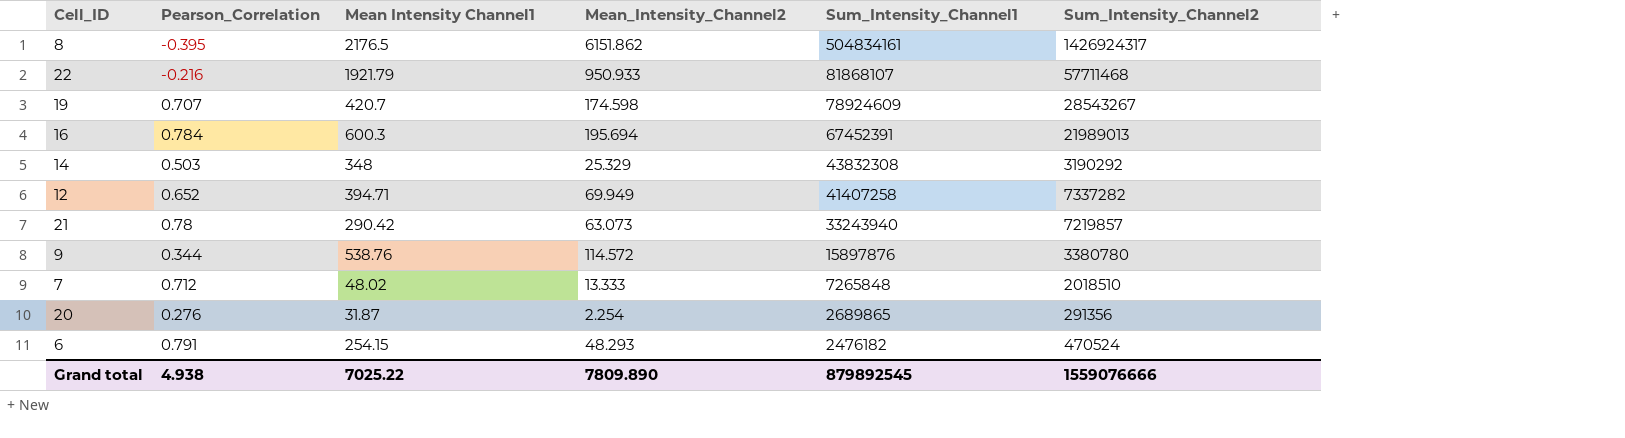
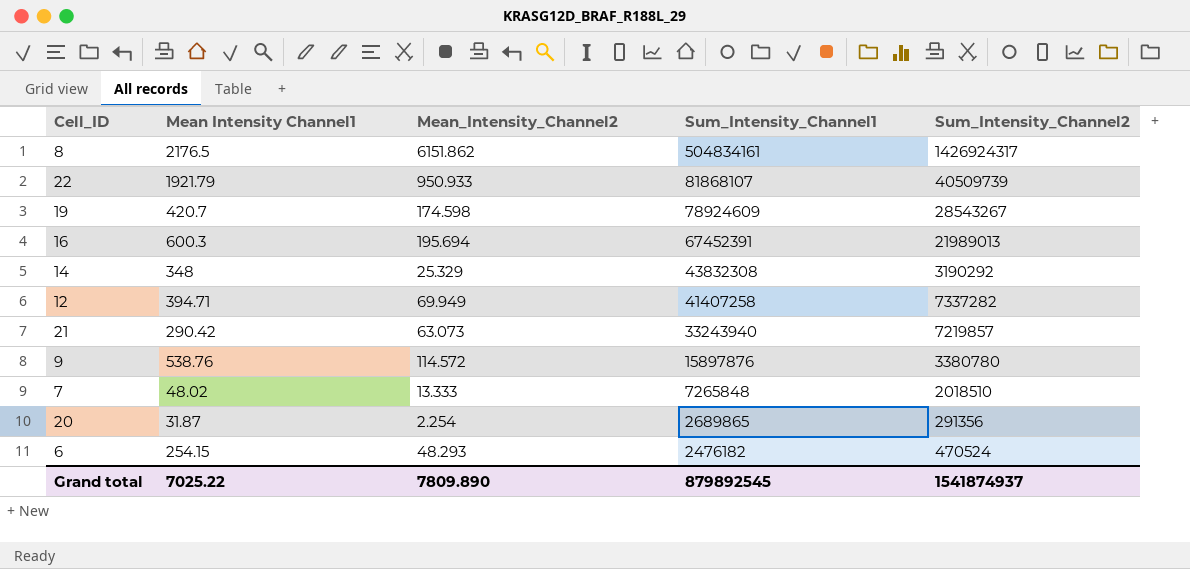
column Pearson_Correlation | position: 2 -> none
22 | Sum_Intensity_Channel2: 57711468 -> 40509739
Grand total | Sum_Intensity_Channel2: 1559076666 -> 1541874937

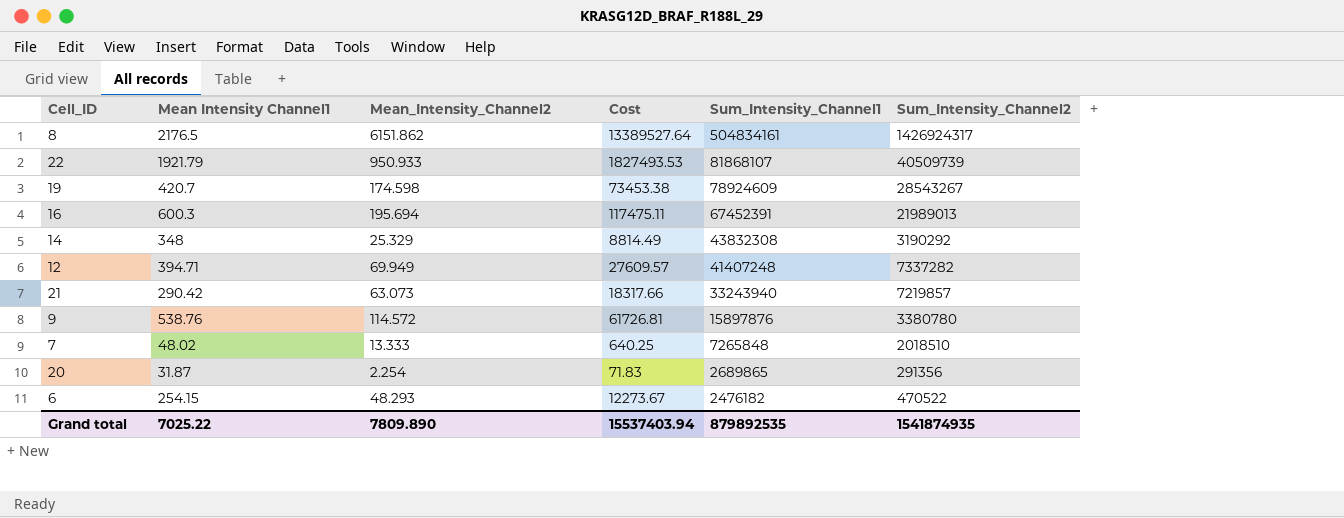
column Cost | formula: none -> [Mean Intensity Channel1] * [Mean_Intensity_Channel2]
12 | Sum_Intensity_Channel1: 41407258 -> 41407248
6 | Sum_Intensity_Channel2: 470524 -> 470522
Grand total | Sum_Intensity_Channel1: 879892545 -> 879892535
Grand total | Sum_Intensity_Channel2: 1541874937 -> 1541874935

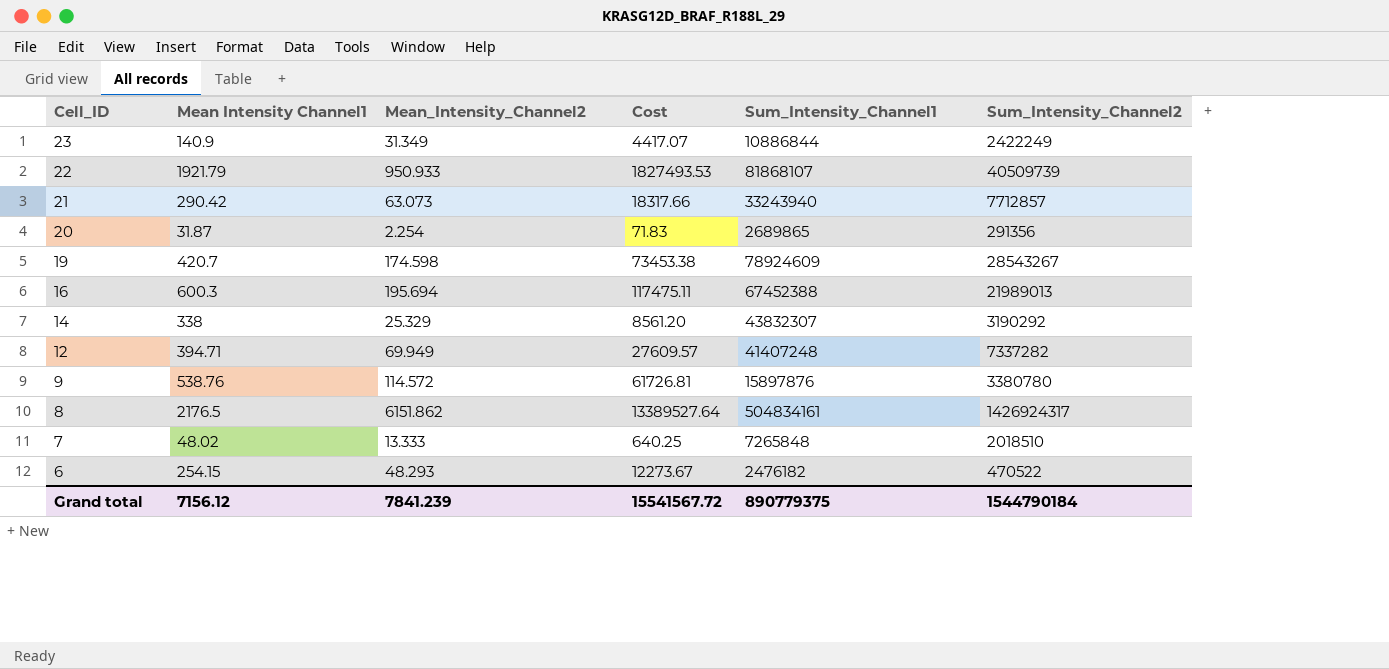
row order: Sum_Intensity_Channel1 descending -> Cell_ID descending
row 23: none -> 140.9 | 31.349 | 4417.07 | 10886844 | 2422249
21 | Sum_Intensity_Channel2: 7219857 -> 7712857
16 | Sum_Intensity_Channel1: 67452391 -> 67452388
14 | Mean Intensity Channel1: 348 -> 338
14 | Cost: 8814.49 -> 8561.20
14 | Sum_Intensity_Channel1: 43832308 -> 43832307
Grand total | Mean Intensity Channel1: 7025.22 -> 7156.12
Grand total | Mean_Intensity_Channel2: 7809.890 -> 7841.239
Grand total | Cost: 15537403.94 -> 15541567.72
Grand total | Sum_Intensity_Channel1: 879892535 -> 890779375
Grand total | Sum_Intensity_Channel2: 1541874935 -> 1544790184

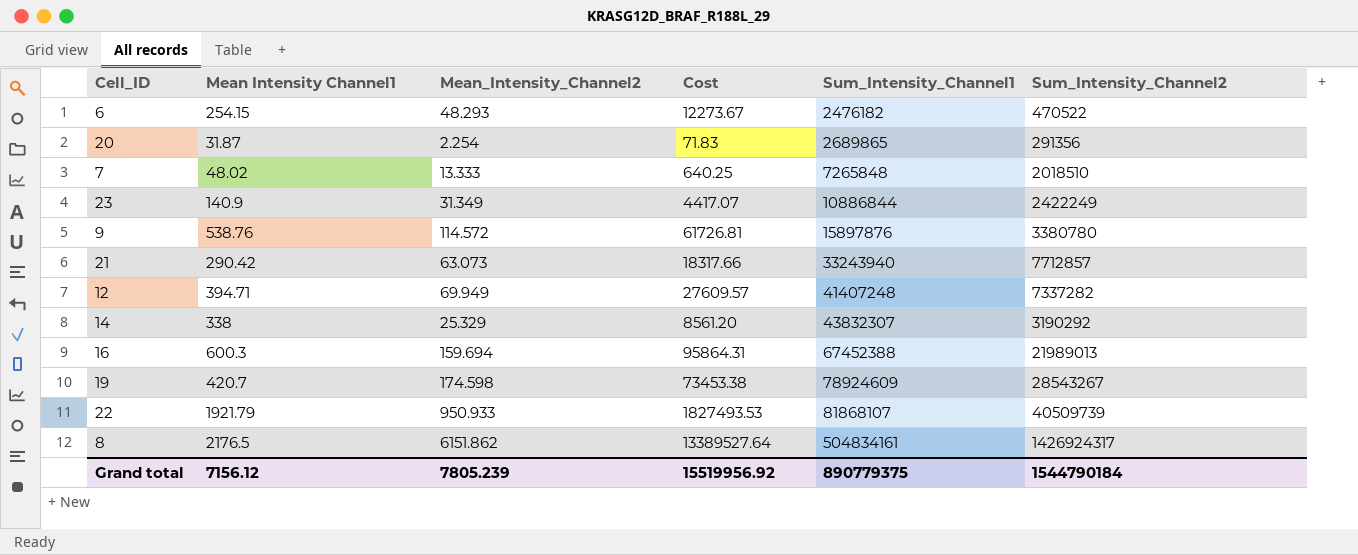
row order: Cell_ID descending -> Sum_Intensity_Channel1 ascending
16 | Mean_Intensity_Channel2: 195.694 -> 159.694
16 | Cost: 117475.11 -> 95864.31
Grand total | Mean_Intensity_Channel2: 7841.239 -> 7805.239
Grand total | Cost: 15541567.72 -> 15519956.92

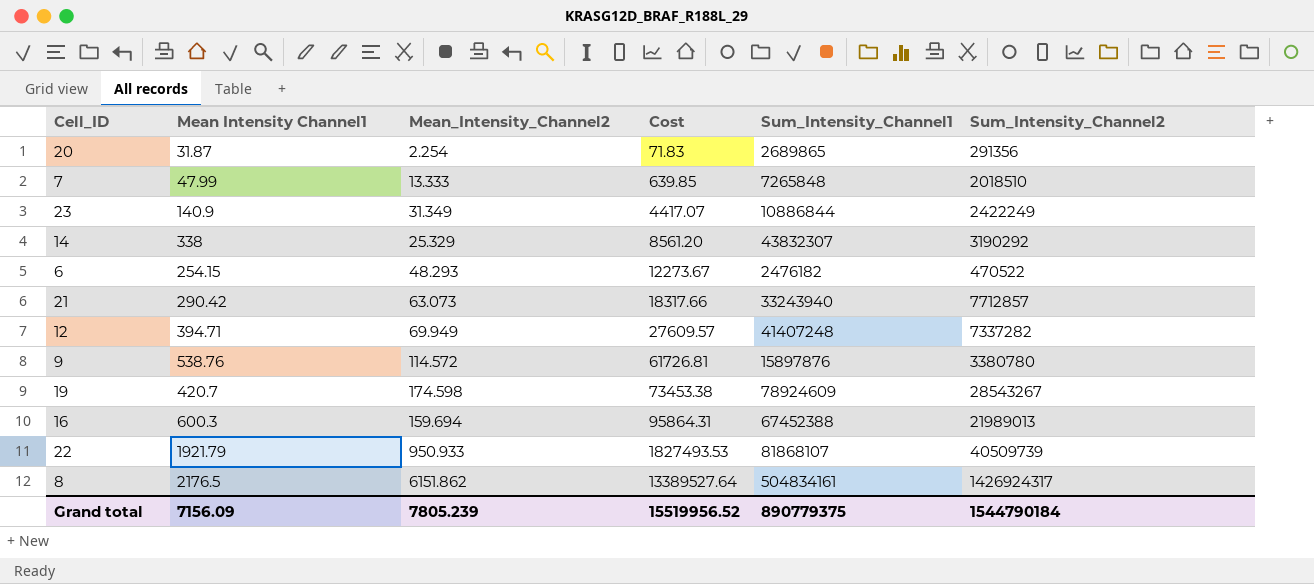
row order: Sum_Intensity_Channel1 ascending -> Cost ascending
7 | Mean Intensity Channel1: 48.02 -> 47.99
7 | Cost: 640.25 -> 639.85
Grand total | Mean Intensity Channel1: 7156.12 -> 7156.09
Grand total | Cost: 15519956.92 -> 15519956.52

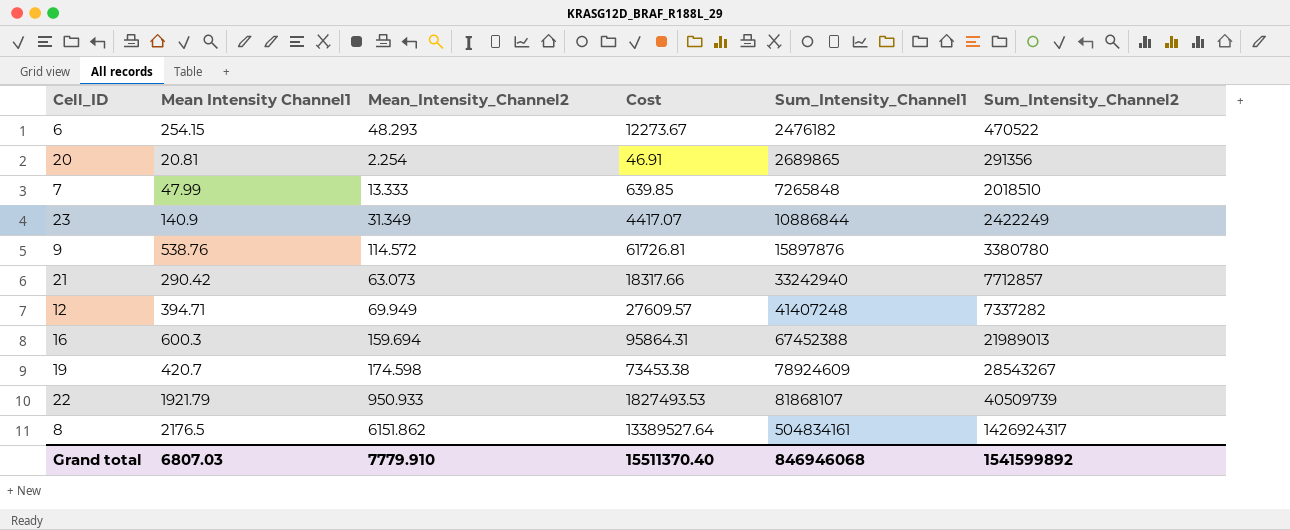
row order: Cost ascending -> Sum_Intensity_Channel1 ascending
row 14: 338 | 25.329 | 8561.20 | 43832307 | 3190292 -> none
20 | Mean Intensity Channel1: 31.87 -> 20.81
20 | Cost: 71.83 -> 46.91
21 | Sum_Intensity_Channel1: 33243940 -> 33242940
Grand total | Mean Intensity Channel1: 7156.09 -> 6807.03
Grand total | Mean_Intensity_Channel2: 7805.239 -> 7779.910
Grand total | Cost: 15519956.52 -> 15511370.40
Grand total | Sum_Intensity_Channel1: 890779375 -> 846946068
Grand total | Sum_Intensity_Channel2: 1544790184 -> 1541599892

